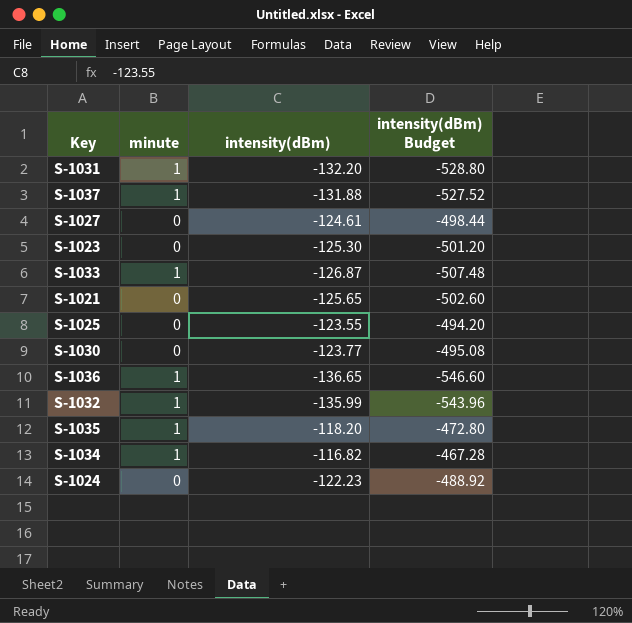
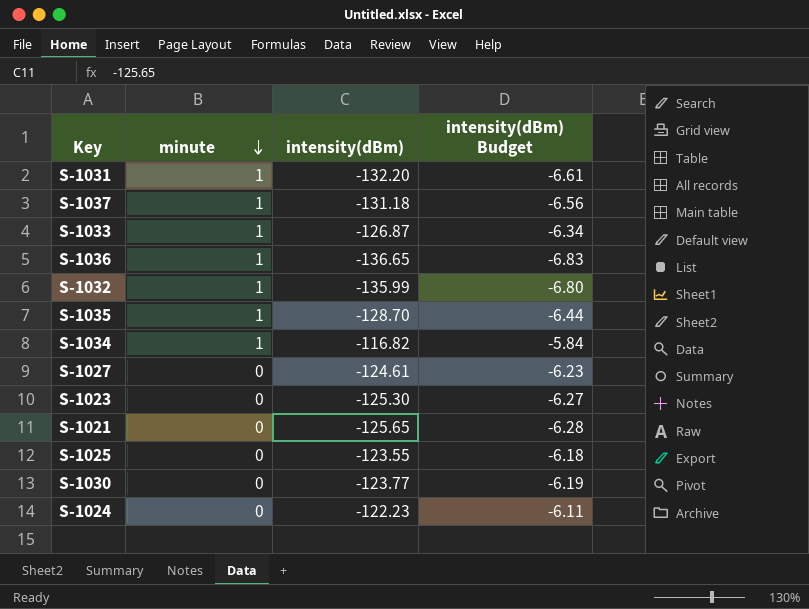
row order: none -> minute descending
column intensity(dBm) Budget | formula: [intensity(dBm)] * 4 -> [intensity(dBm)] * 0.05
S-1037 | intensity(dBm): -131.88 -> -131.18
S-1035 | intensity(dBm): -118.20 -> -128.70

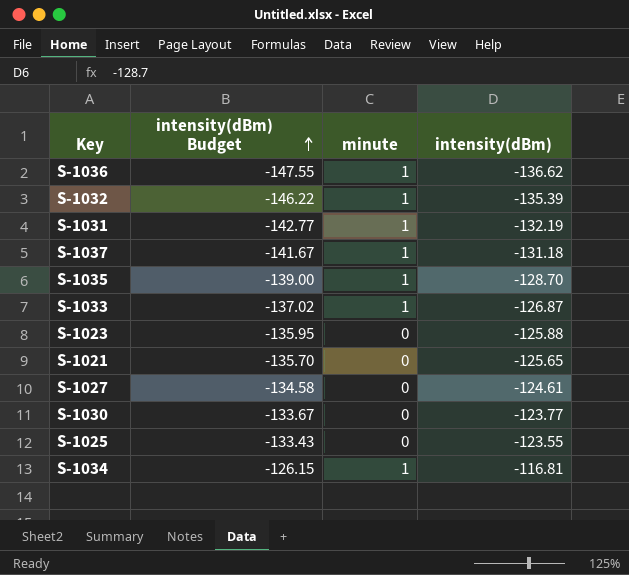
row order: minute descending -> intensity(dBm) Budget ascending
column intensity(dBm) Budget | formula: [intensity(dBm)] * 0.05 -> [intensity(dBm)] * 1.08
column intensity(dBm) Budget | position: 4 -> 2
row S-1024: 0 | -122.23 | -6.11 -> none
S-1036 | intensity(dBm): -136.65 -> -136.62
S-1032 | intensity(dBm): -135.99 -> -135.39
S-1031 | intensity(dBm): -132.20 -> -132.19
S-1023 | intensity(dBm): -125.30 -> -125.88
S-1034 | intensity(dBm): -116.82 -> -116.81

